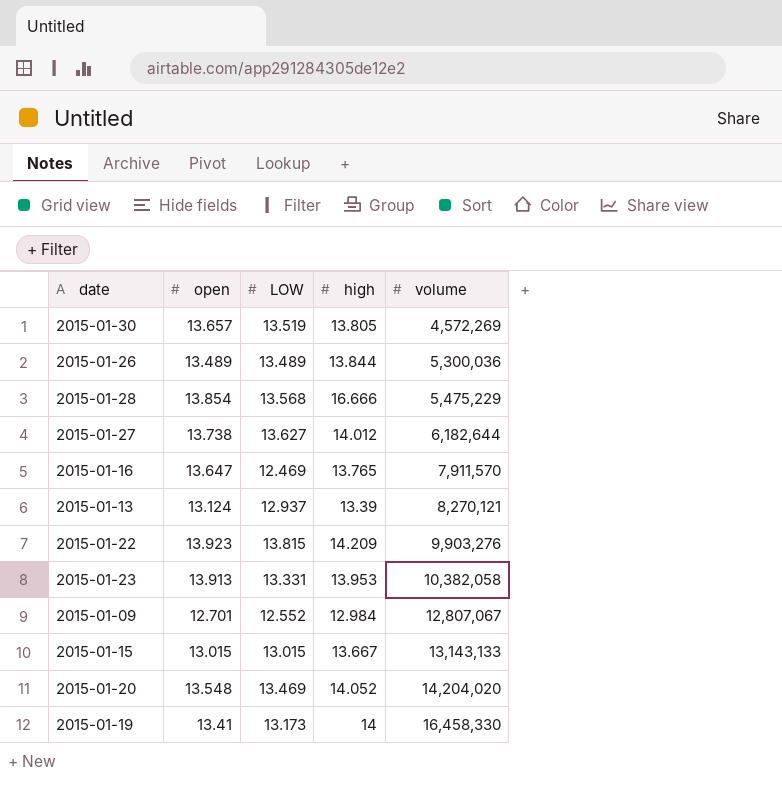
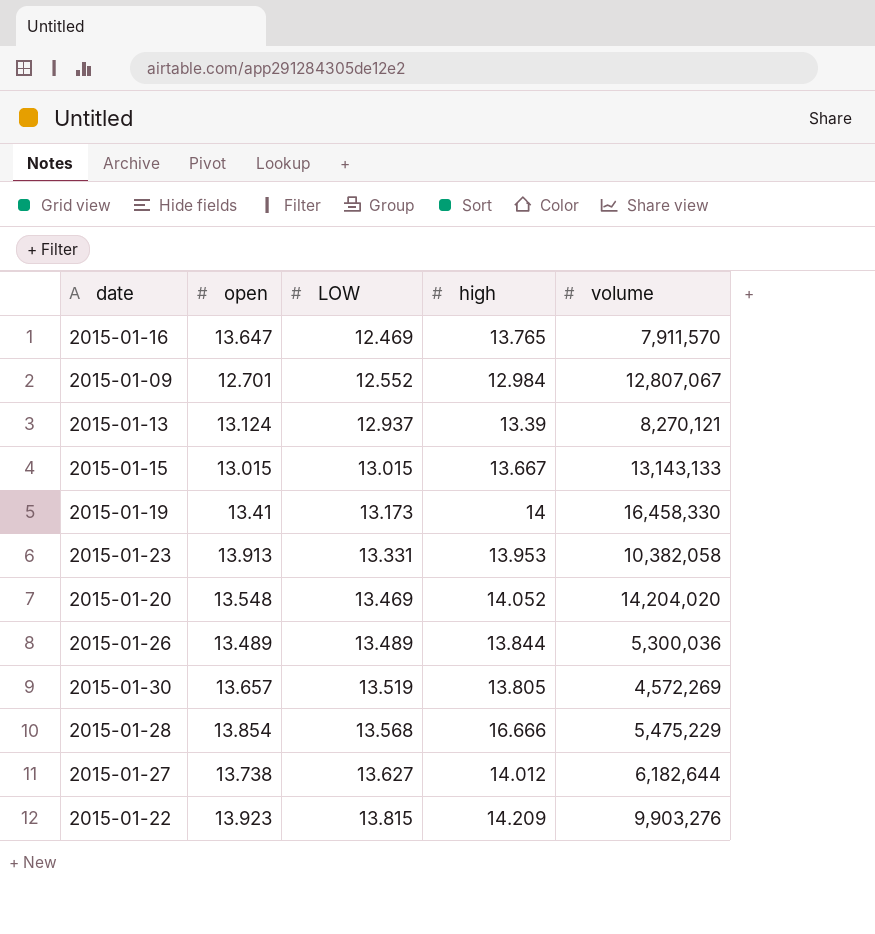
row order: volume ascending -> LOW ascending

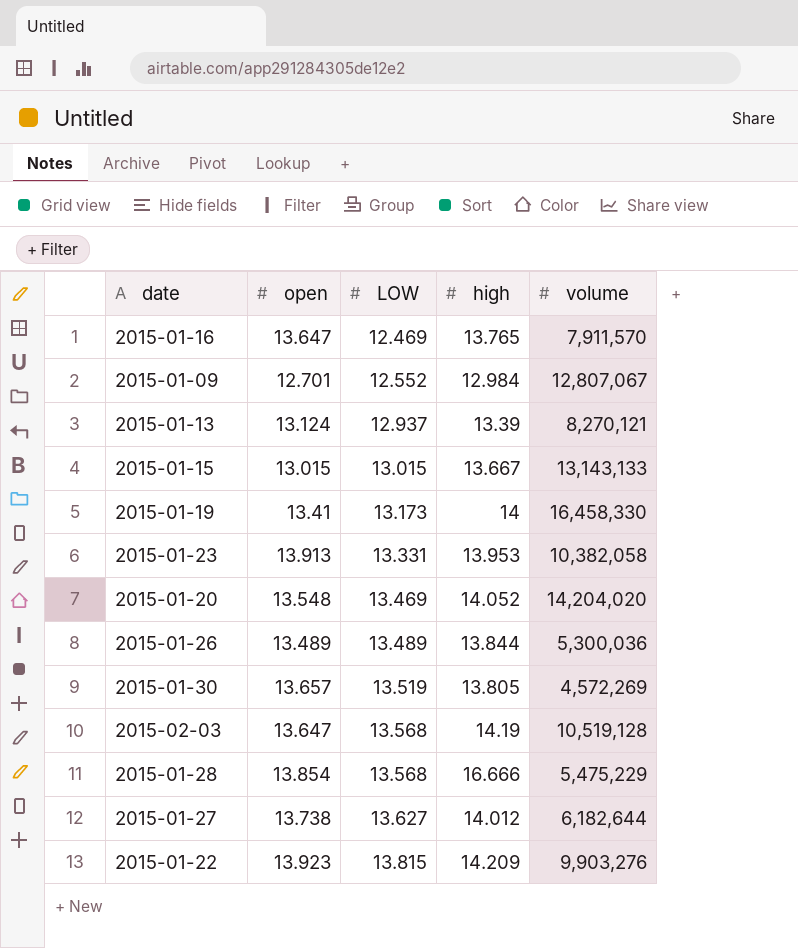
row 2015-02-03: none -> 13.647 | 13.568 | 14.19 | 10,519,128

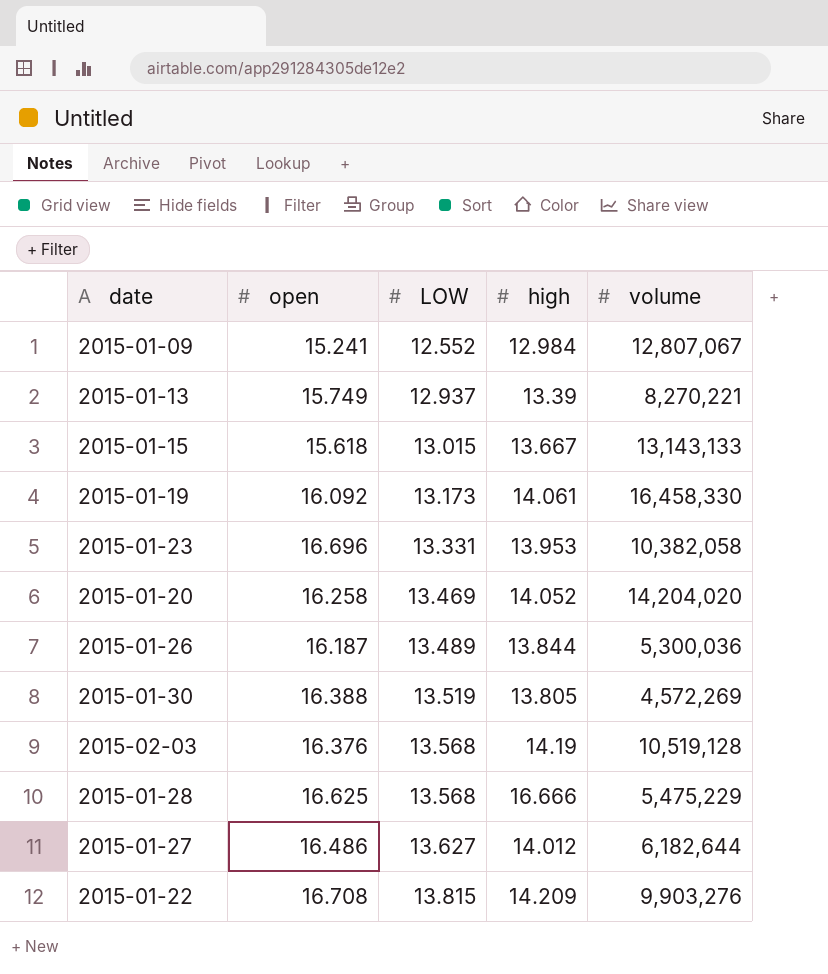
row 2015-01-16: 13.647 | 12.469 | 13.765 | 7,911,570 -> none
2015-01-09 | open: 12.701 -> 15.241
2015-01-13 | open: 13.124 -> 15.749
2015-01-13 | volume: 8,270,121 -> 8,270,221
2015-01-15 | open: 13.015 -> 15.618
2015-01-19 | open: 13.41 -> 16.092
2015-01-19 | high: 14 -> 14.061
2015-01-23 | open: 13.913 -> 16.696
2015-01-20 | open: 13.548 -> 16.258
2015-01-26 | open: 13.489 -> 16.187
2015-01-30 | open: 13.657 -> 16.388
2015-02-03 | open: 13.647 -> 16.376
2015-01-28 | open: 13.854 -> 16.625
2015-01-27 | open: 13.738 -> 16.486
2015-01-22 | open: 13.923 -> 16.708

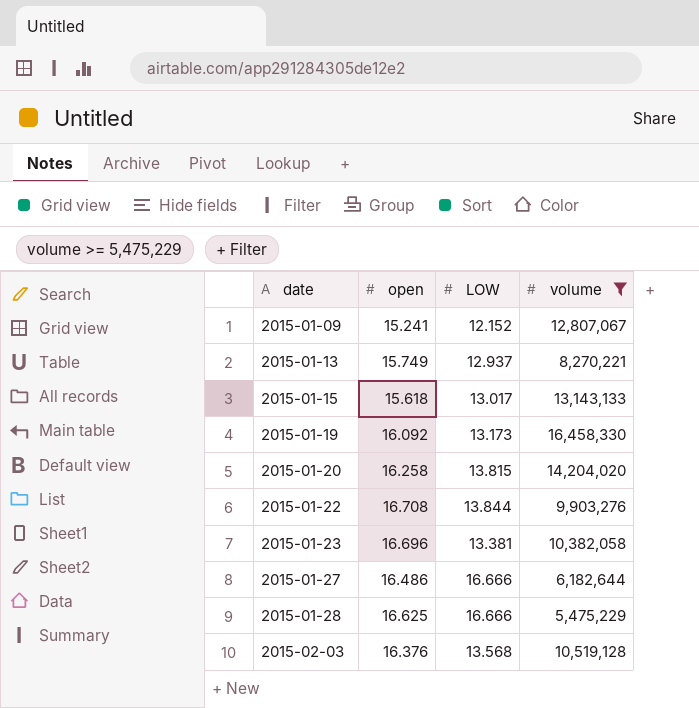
filter: none -> volume >= 5,475,229
row order: LOW ascending -> date ascending
column high | position: 4 -> none
2015-01-09 | LOW: 12.552 -> 12.152
2015-01-15 | LOW: 13.015 -> 13.017
2015-01-20 | LOW: 13.469 -> 13.815
2015-01-22 | LOW: 13.815 -> 13.844
2015-01-23 | LOW: 13.331 -> 13.381
2015-01-27 | LOW: 13.627 -> 16.666
2015-01-28 | LOW: 13.568 -> 16.666

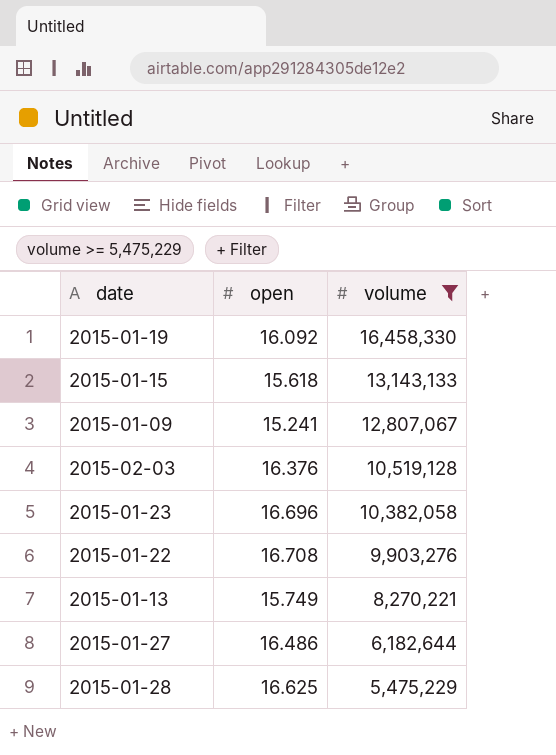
row order: date ascending -> volume descending
column LOW | position: 3 -> none
row 2015-01-20: 16.258 | 13.815 | 14,204,020 -> none

